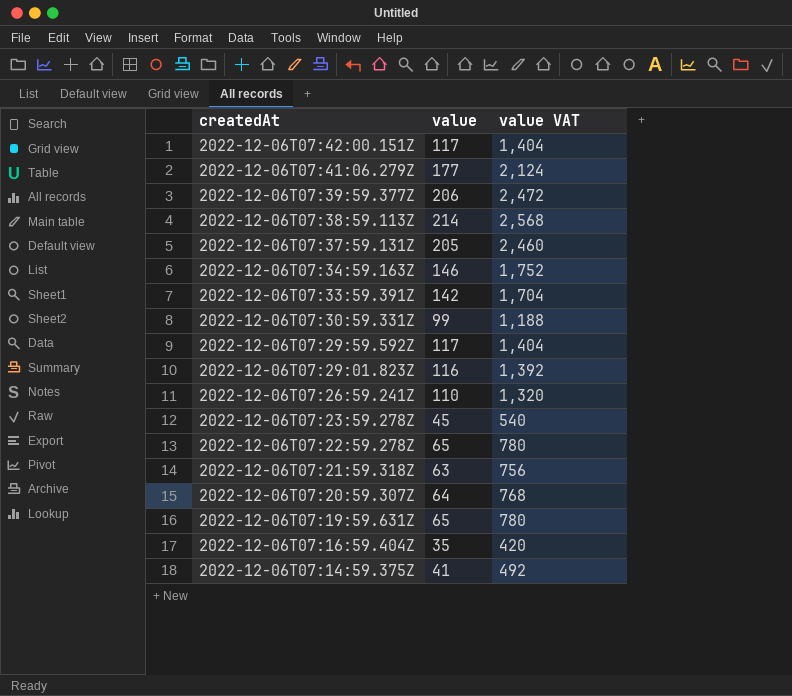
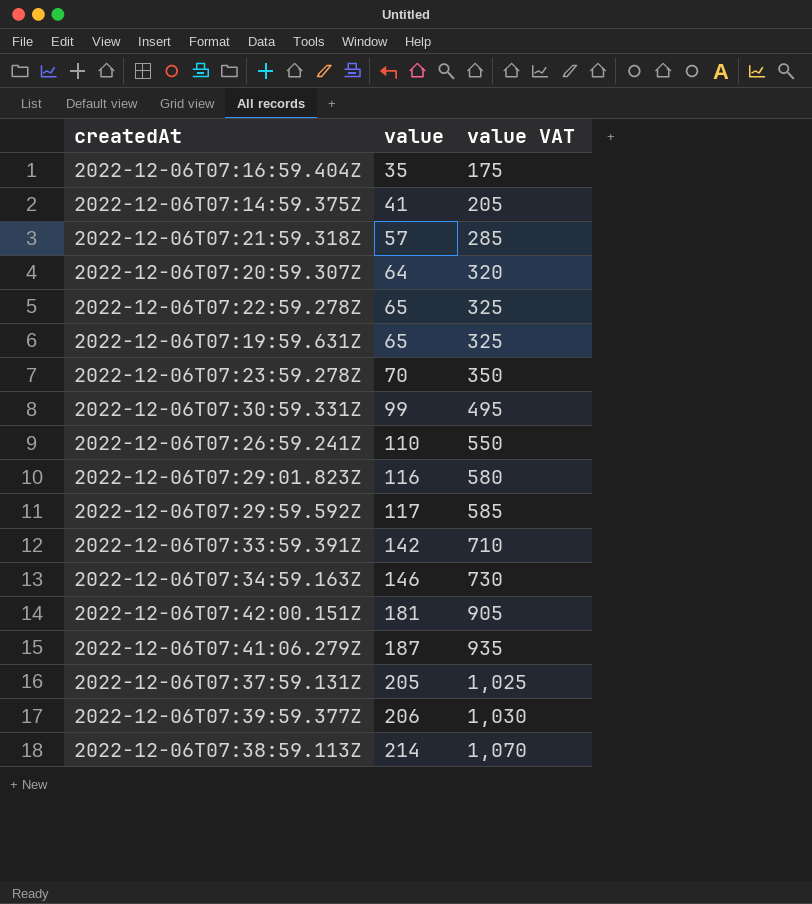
row order: createdAt descending -> value ascending
column value VAT | formula: [value] * 12 -> [value] * 5
2022-12-06T07:21:59.318Z | value: 63 -> 57
2022-12-06T07:23:59.278Z | value: 45 -> 70
2022-12-06T07:42:00.151Z | value: 117 -> 181
2022-12-06T07:41:06.279Z | value: 177 -> 187

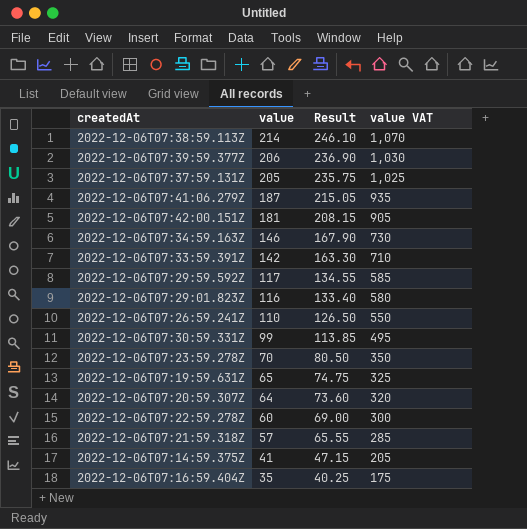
row order: value ascending -> value descending
column Result | formula: none -> [value] * 1.15
2022-12-06T07:22:59.278Z | value: 65 -> 60
2022-12-06T07:22:59.278Z | value VAT: 325 -> 300

